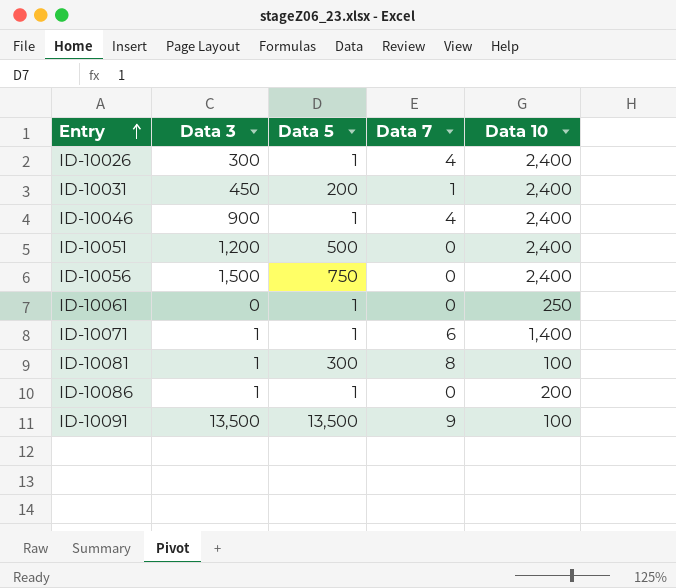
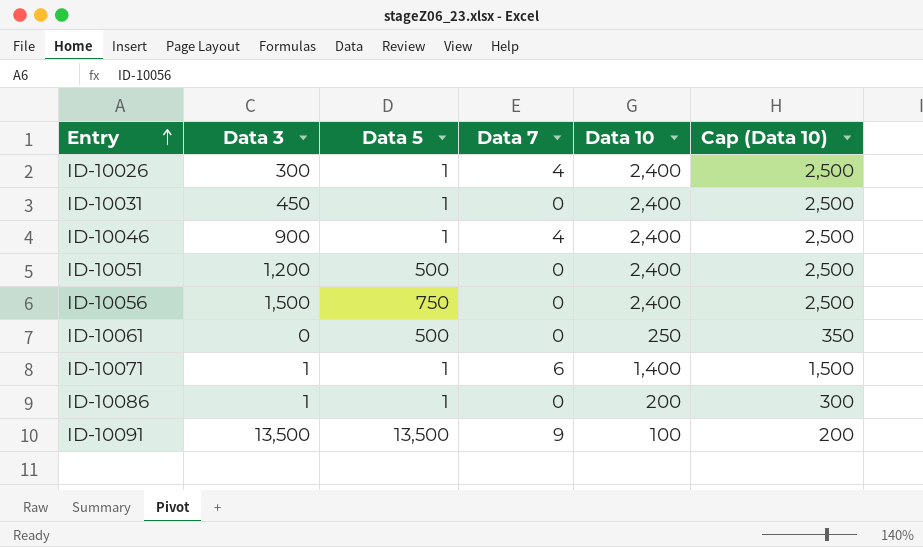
column Cap (Data 10) | formula: none -> [Data 10] + 100
row ID-10081: 1 | 300 | 8 | 100 -> none
ID-10031 | Data 5: 200 -> 1
ID-10031 | Data 7: 1 -> 0
ID-10061 | Data 5: 1 -> 500

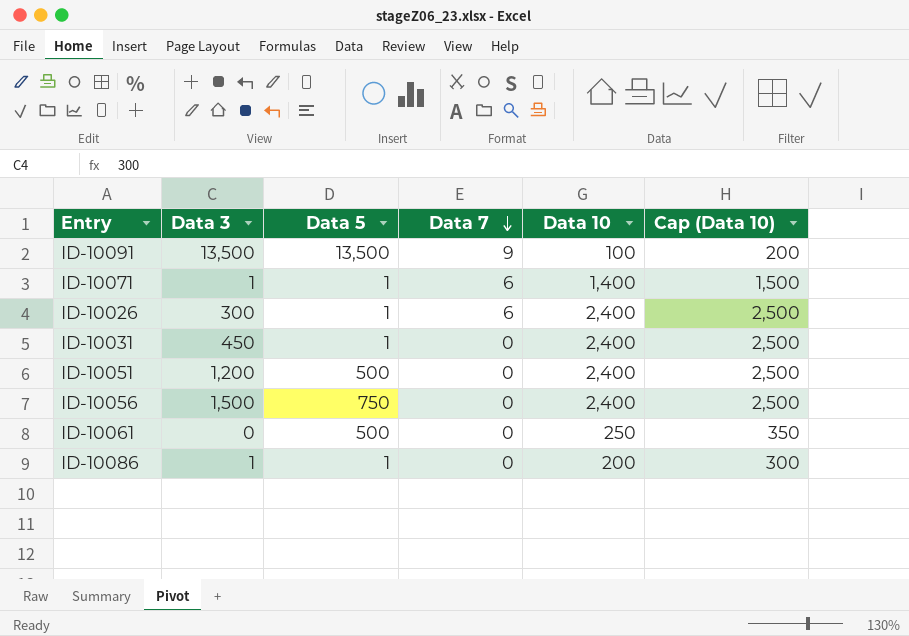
row order: Entry ascending -> Data 7 descending
row ID-10046: 900 | 1 | 4 | 2,400 | 2,500 -> none
ID-10026 | Data 7: 4 -> 6

